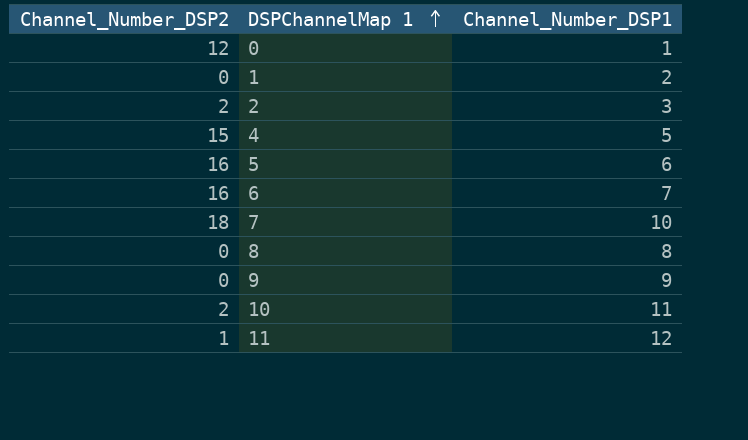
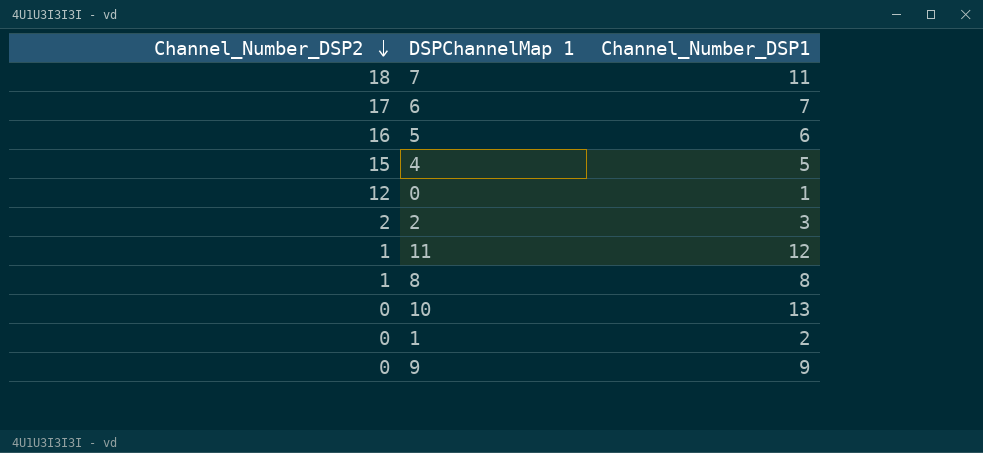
row order: DSPChannelMap 1 ascending -> Channel_Number_DSP2 descending
7 | Channel_Number_DSP1: 10 -> 11
6 | Channel_Number_DSP2: 16 -> 17
8 | Channel_Number_DSP2: 0 -> 1
10 | Channel_Number_DSP2: 2 -> 0
10 | Channel_Number_DSP1: 11 -> 13

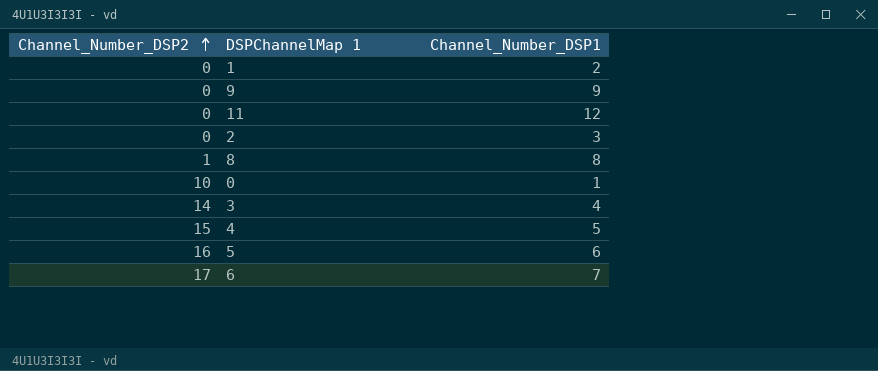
row order: Channel_Number_DSP2 descending -> Channel_Number_DSP2 ascending
row 7: 18 | 11 -> none
row 10: 0 | 13 -> none
11 | Channel_Number_DSP2: 1 -> 0
2 | Channel_Number_DSP2: 2 -> 0
0 | Channel_Number_DSP2: 12 -> 10
row 3: none -> 14 | 4

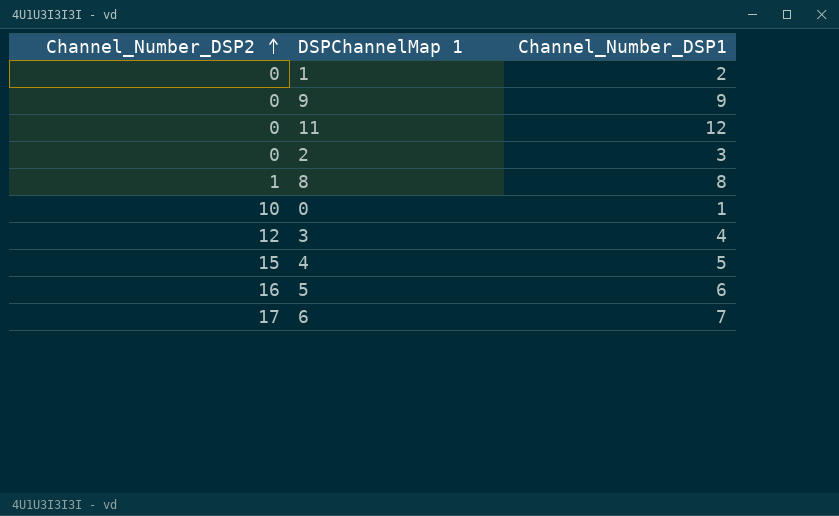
3 | Channel_Number_DSP2: 14 -> 12

